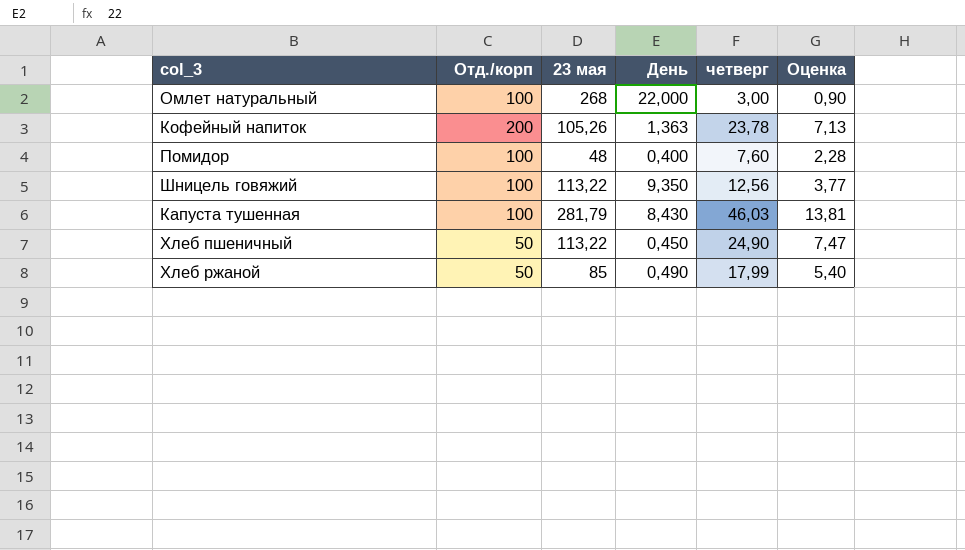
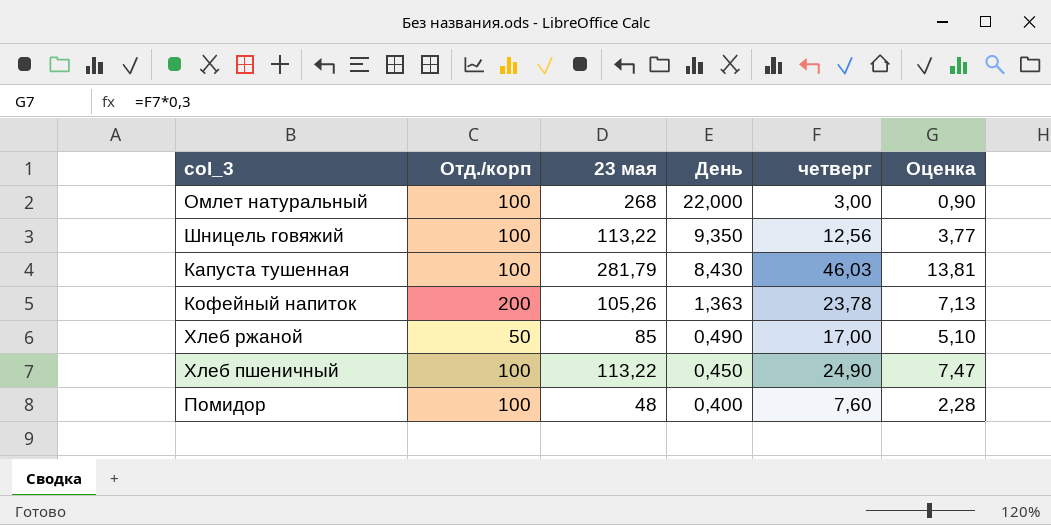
row order: none -> День descending
Хлеб ржаной | четверг: 17,99 -> 17,00
Хлеб ржаной | Оценка: 5,40 -> 5,10
Хлеб пшеничный | Отд./корп: 50 -> 100

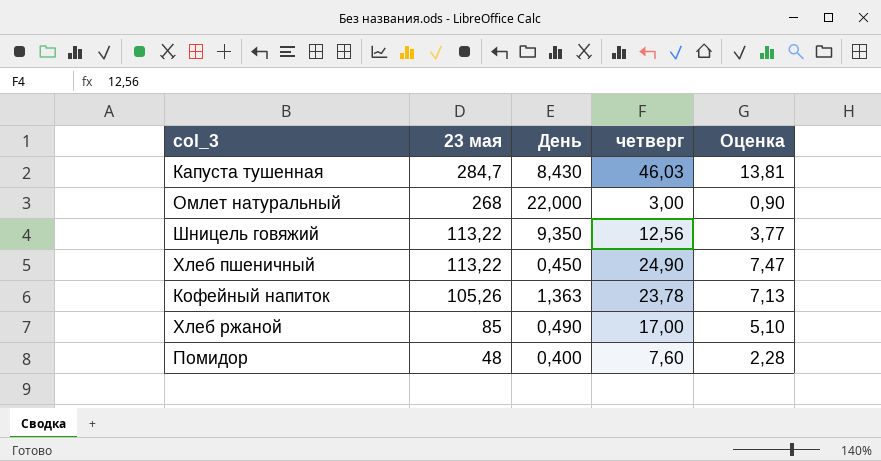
row order: День descending -> 23 мая descending
column Отд./корп | position: 2 -> none
Капуста тушенная | 23 мая: 281,79 -> 284,7

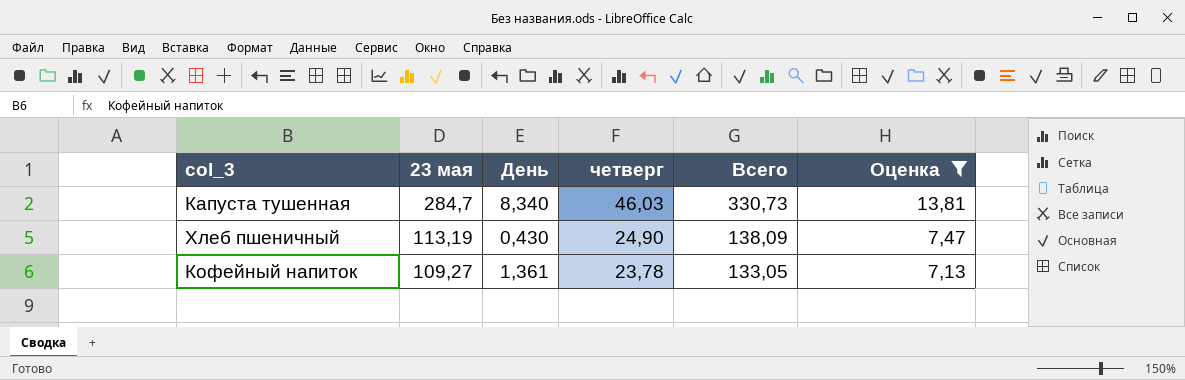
filter: none -> Оценка >= 7,13
column Всего | formula: none -> [23 мая] + [четверг]
Капуста тушенная | День: 8,430 -> 8,340
Хлеб пшеничный | 23 мая: 113,22 -> 113,19
Хлеб пшеничный | День: 0,450 -> 0,430
Кофейный напиток | 23 мая: 105,26 -> 109,27
Кофейный напиток | День: 1,363 -> 1,361

